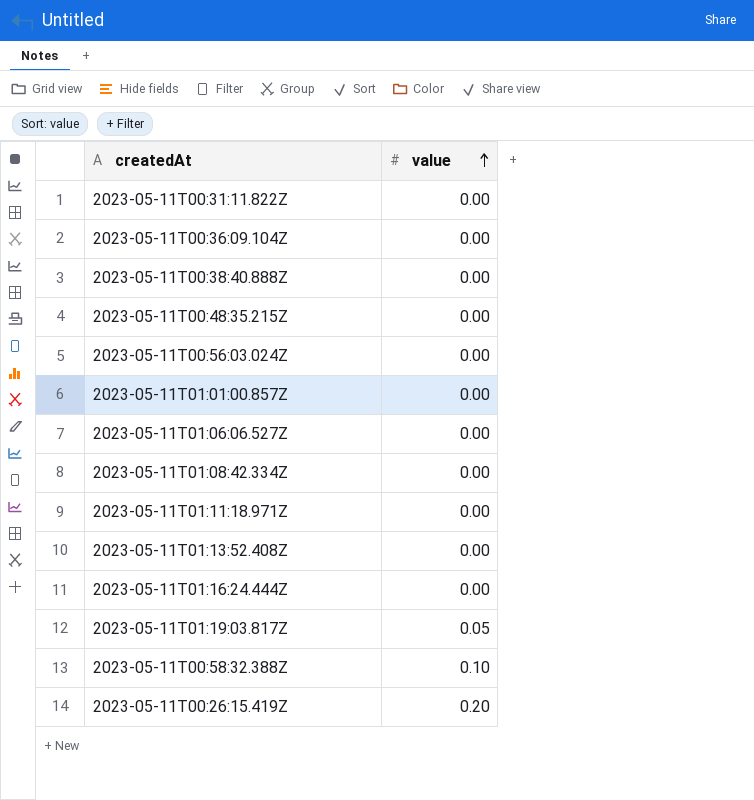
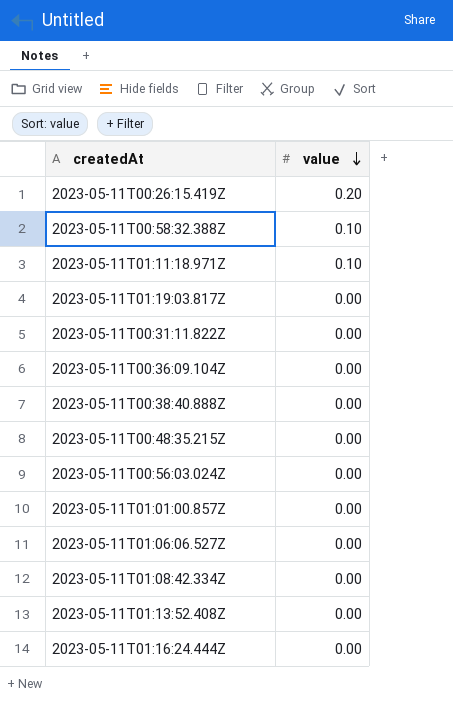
row order: value ascending -> value descending
2023-05-11T01:11:18.971Z | value: 0.00 -> 0.10
2023-05-11T01:19:03.817Z | value: 0.05 -> 0.00

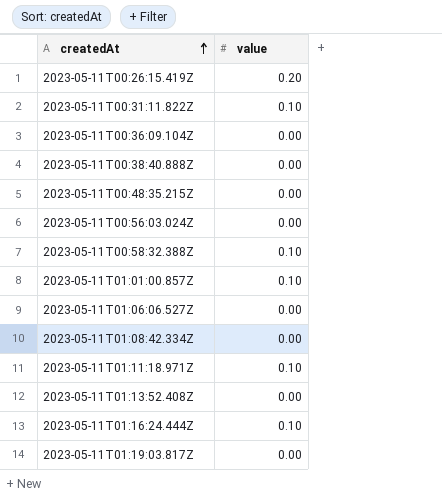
row order: value descending -> createdAt ascending
2023-05-11T00:31:11.822Z | value: 0.00 -> 0.10
2023-05-11T01:01:00.857Z | value: 0.00 -> 0.10
2023-05-11T01:16:24.444Z | value: 0.00 -> 0.10

